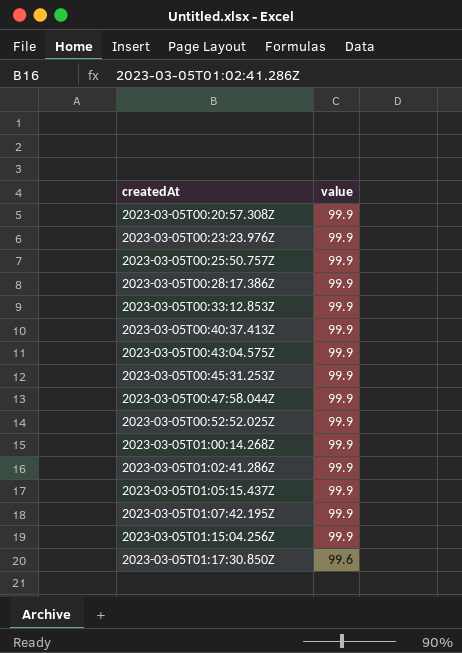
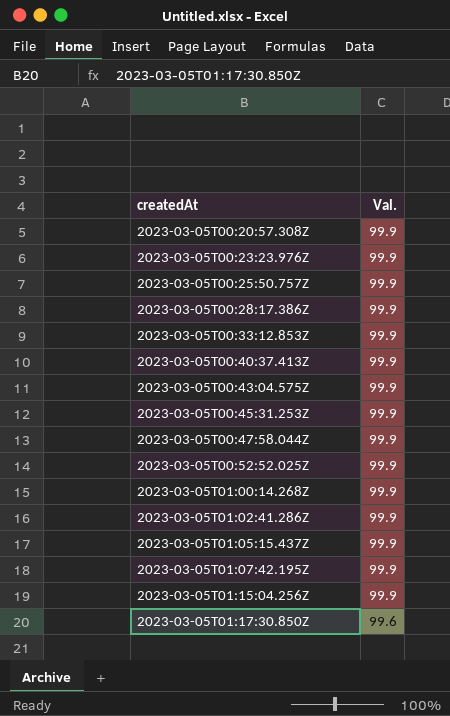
column name: value -> Val.

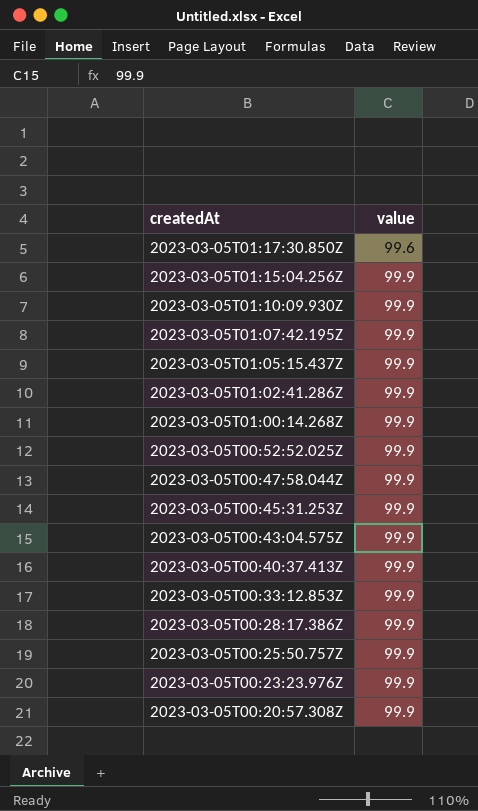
row order: createdAt ascending -> createdAt descending
column name: Val. -> value
row 2023-03-05T01:10:09.930Z: none -> 99.9

